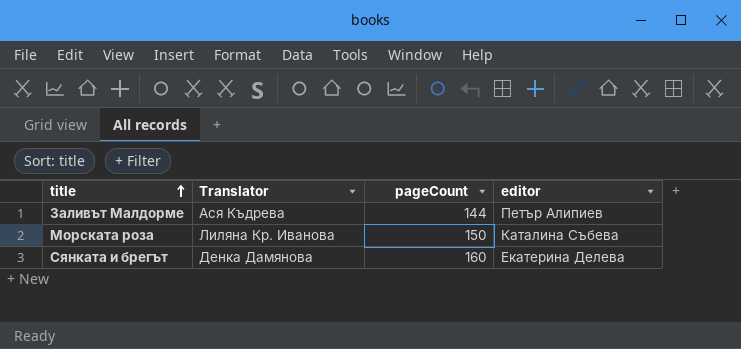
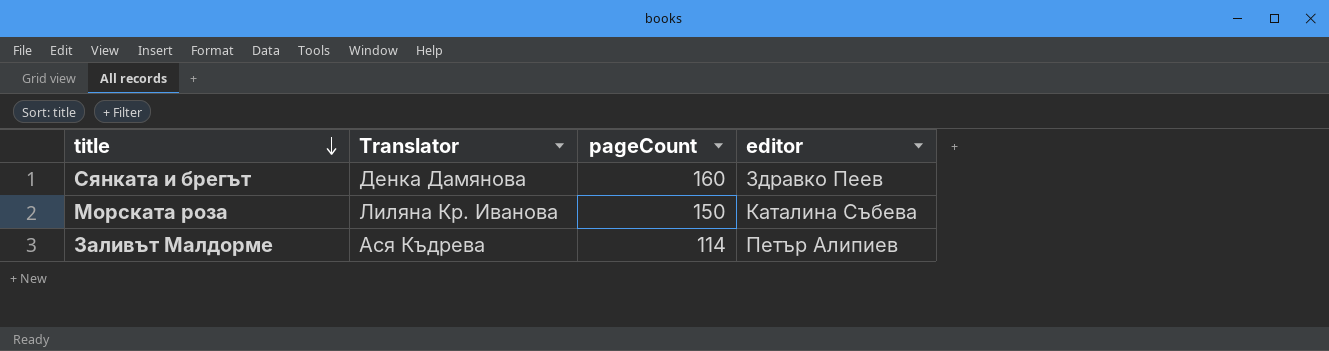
row order: title ascending -> title descending
Сянката и брегът | editor: Екатерина Делева -> Здравко Пеев
Заливът Малдорме | pageCount: 144 -> 114

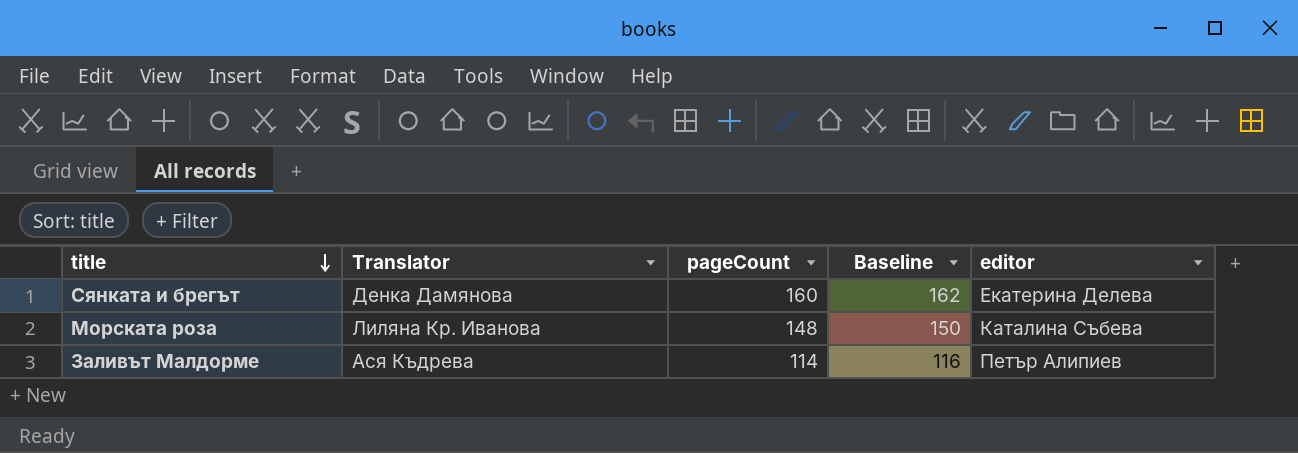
column Baseline | formula: none -> [pageCount] + 2
Сянката и брегът | editor: Здравко Пеев -> Екатерина Делева
Морската роза | pageCount: 150 -> 148

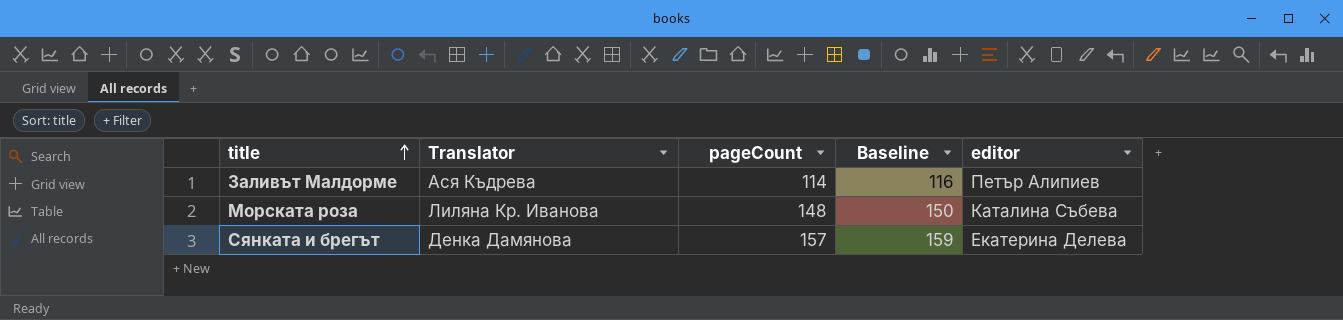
row order: title descending -> title ascending
Сянката и брегът | pageCount: 160 -> 157
Сянката и брегът | Baseline: 162 -> 159

